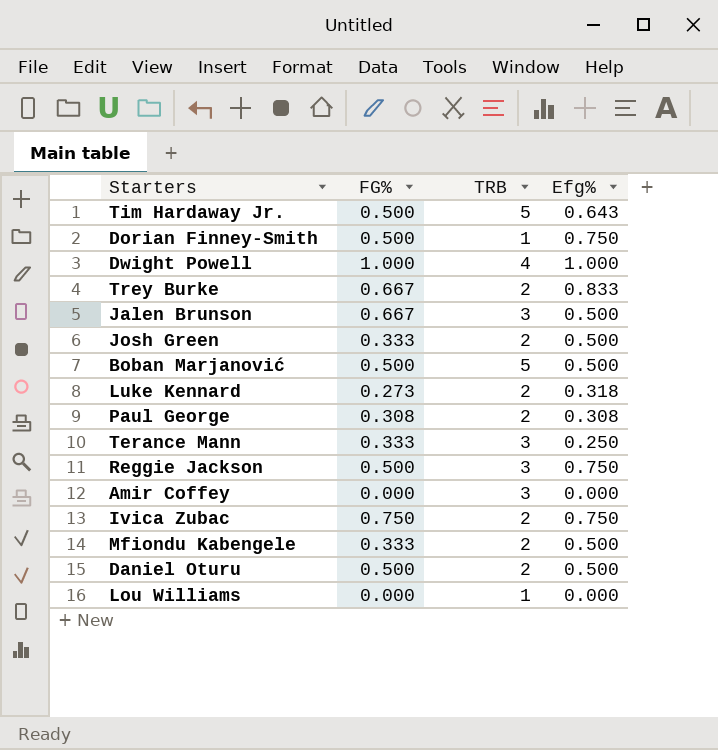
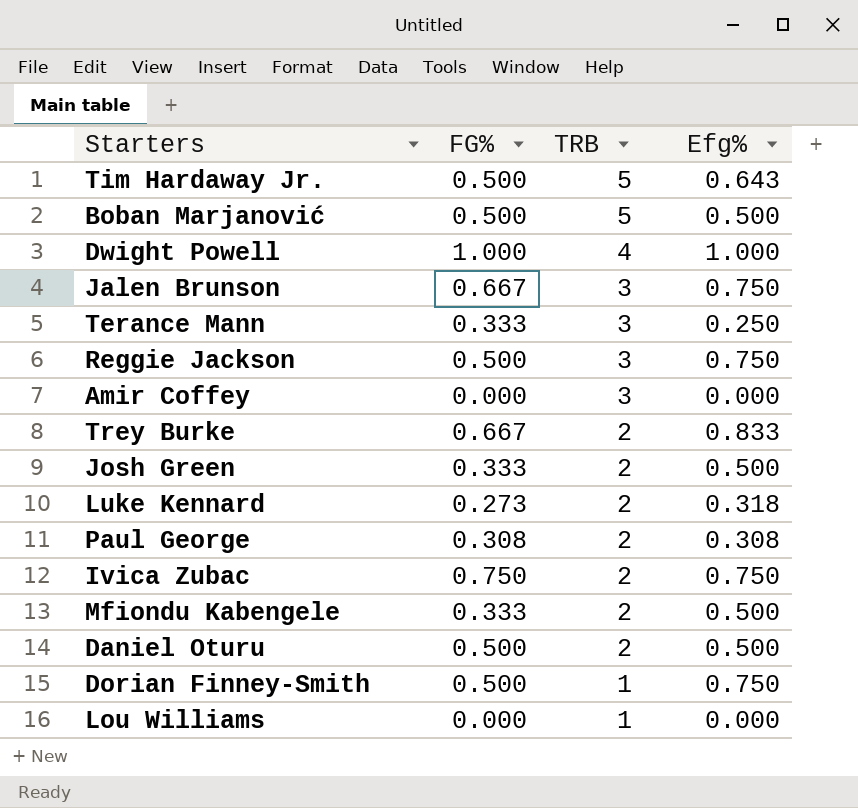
row order: none -> TRB descending
Jalen Brunson | Efg%: 0.500 -> 0.750

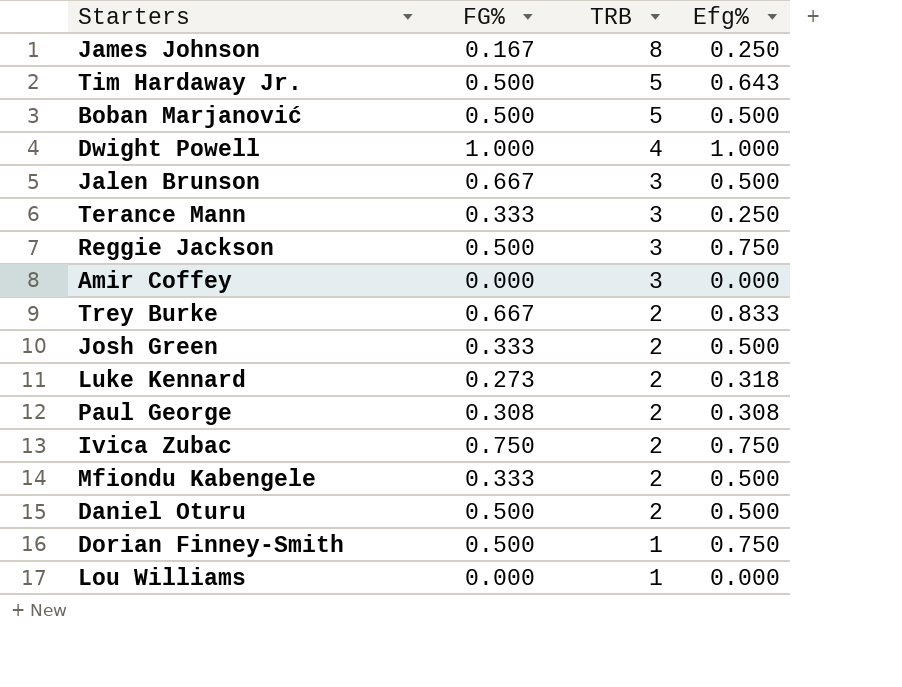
row James Johnson: none -> 0.167 | 8 | 0.250
Jalen Brunson | Efg%: 0.750 -> 0.500

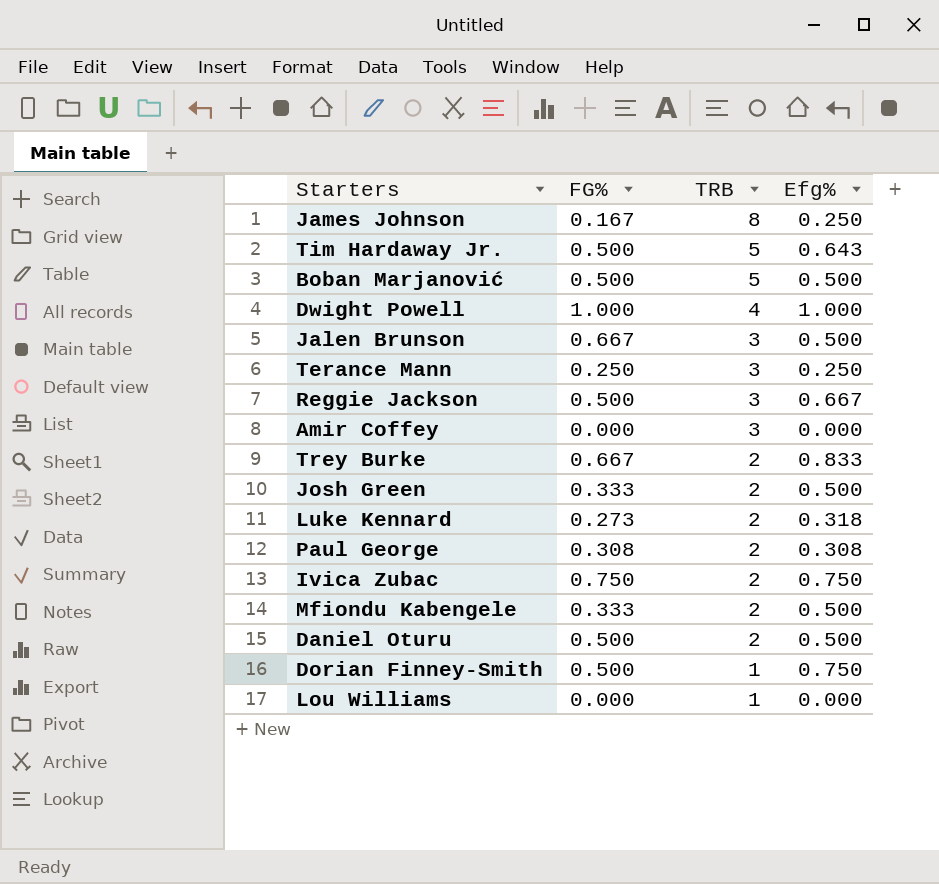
Terance Mann | FG%: 0.333 -> 0.250
Reggie Jackson | Efg%: 0.750 -> 0.667

